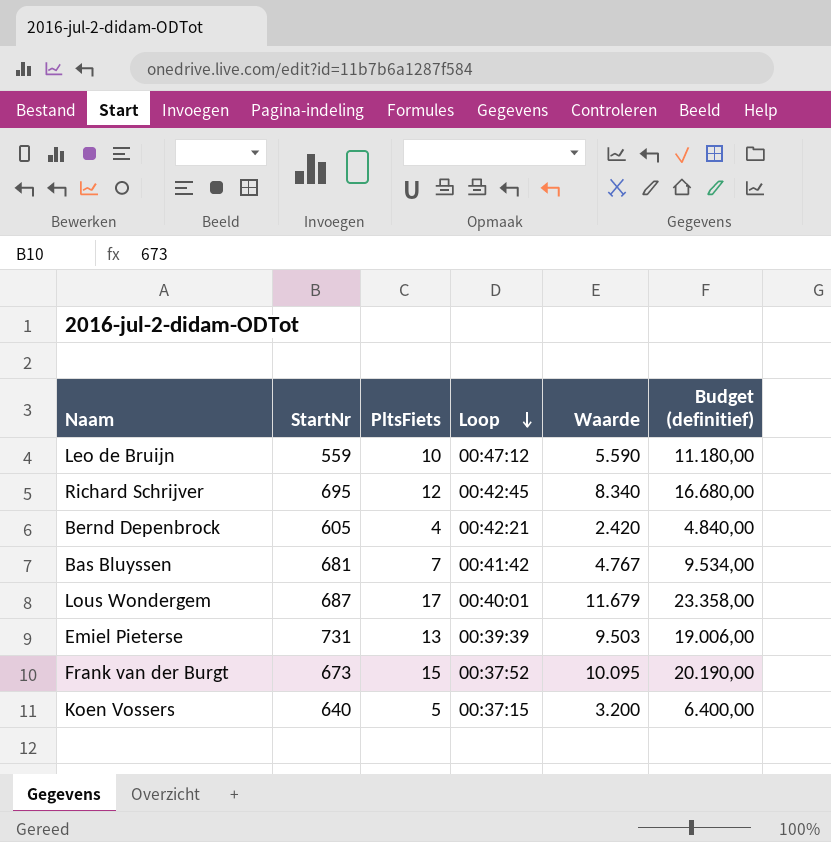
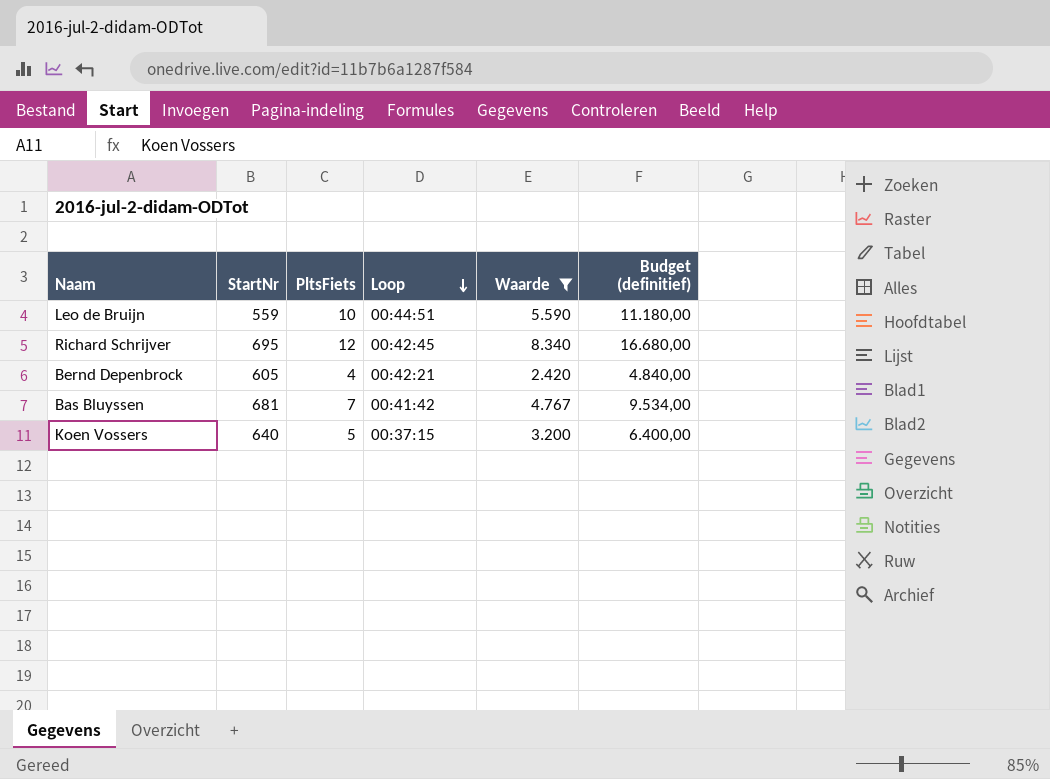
filter: none -> Waarde <= 8.340
Leo de Bruijn | Loop: 00:47:12 -> 00:44:51

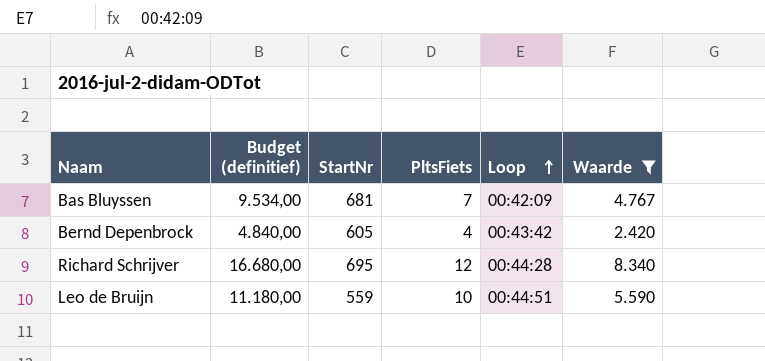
row order: Loop descending -> Loop ascending
column Budget (definitief) | position: 6 -> 2
row Koen Vossers: 640 | 5 | 00:37:15 | 3.200 | 6.400,00 -> none
Bas Bluyssen | Loop: 00:41:42 -> 00:42:09
Bernd Depenbrock | Loop: 00:42:21 -> 00:43:42
Richard Schrijver | Loop: 00:42:45 -> 00:44:28

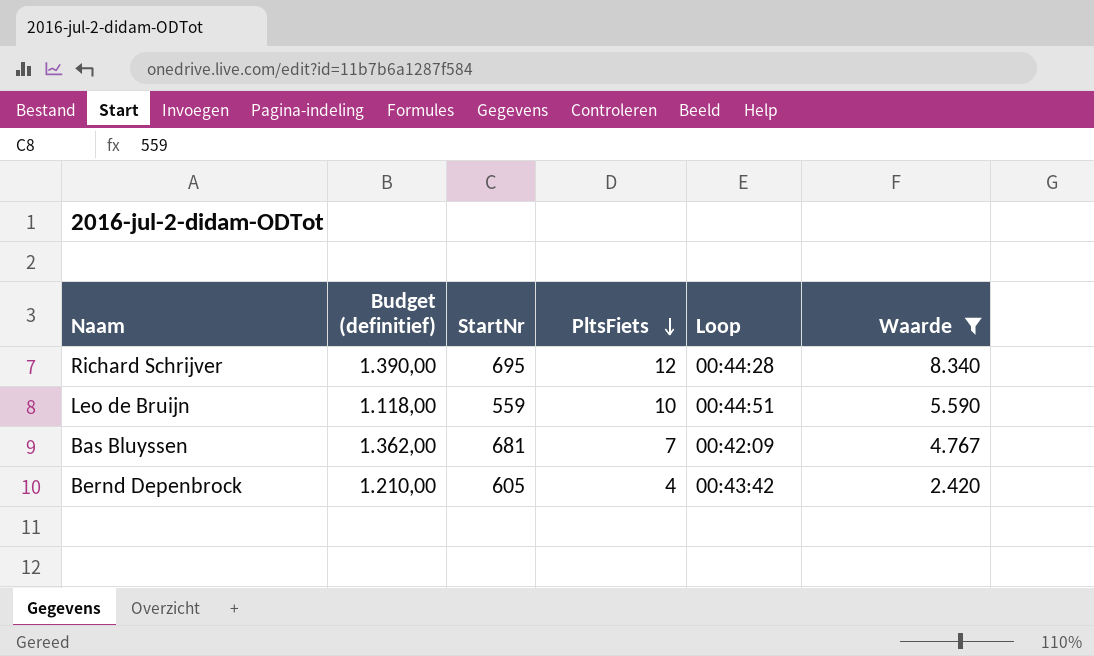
row order: Loop ascending -> PltsFiets descending
column Budget (definitief) | formula: [Waarde] * 2 -> [StartNr] * 2

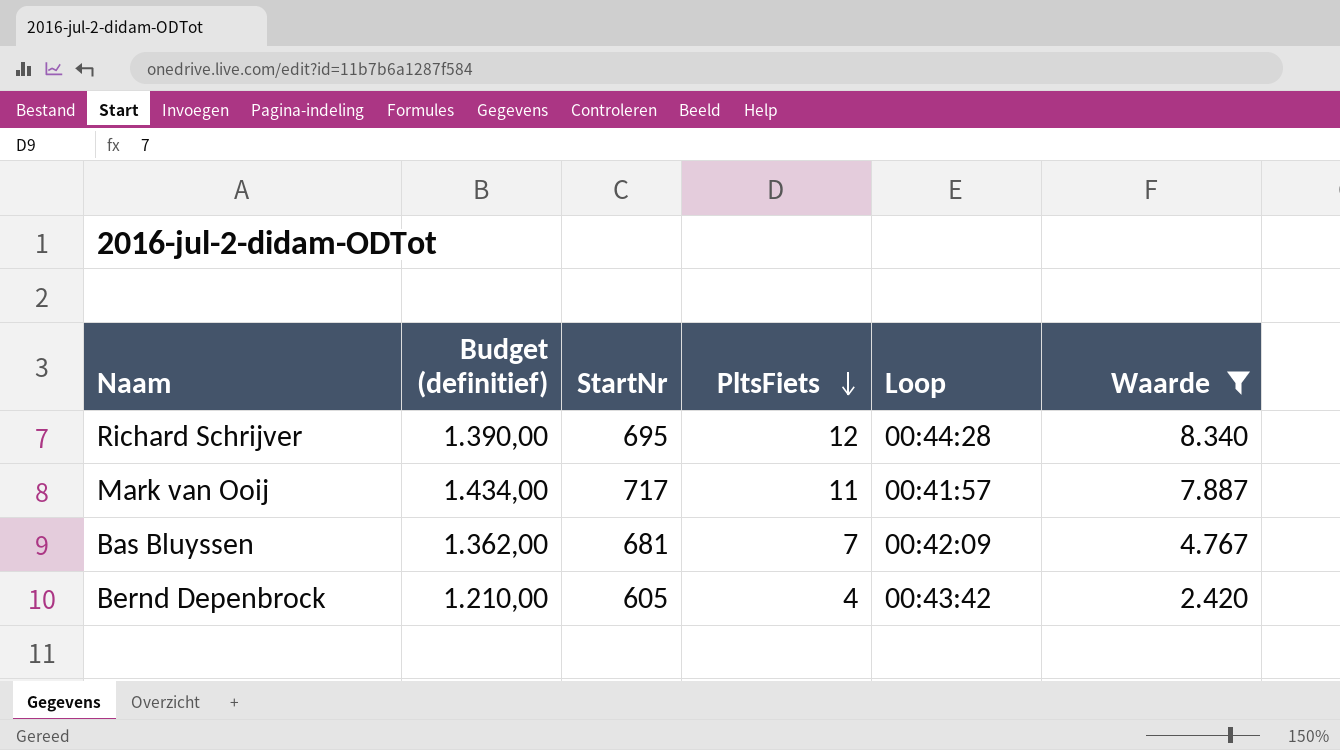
row Leo de Bruijn: 1.118,00 | 559 | 10 | 00:44:51 | 5.590 -> none
row Mark van Ooij: none -> 1.434,00 | 717 | 11 | 00:41:57 | 7.887

